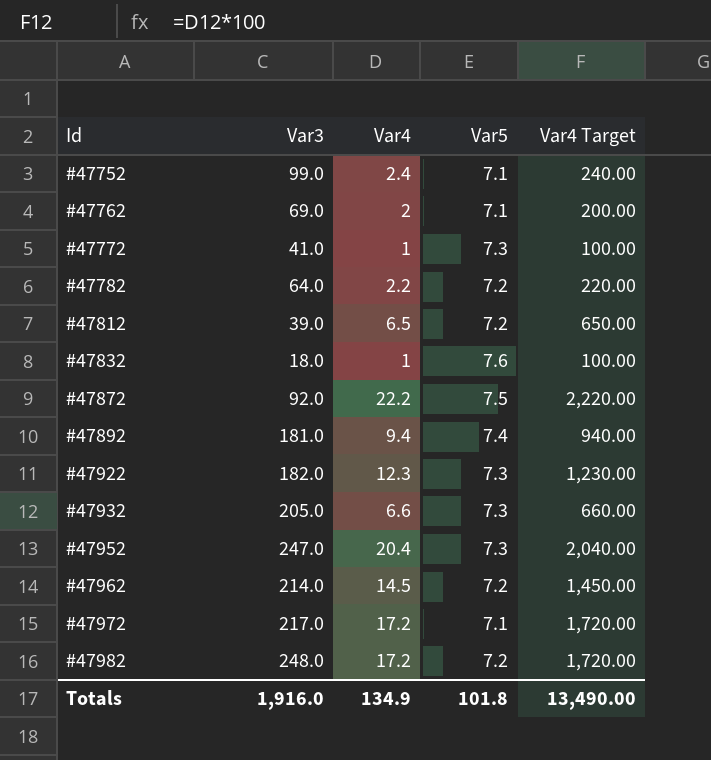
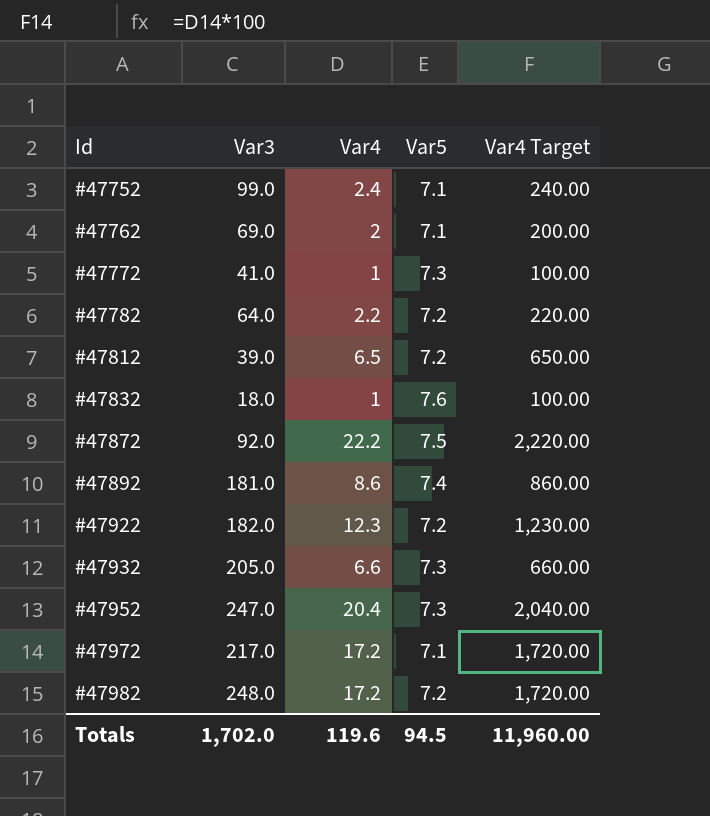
row #47962: 214.0 | 14.5 | 7.2 | 1,450.00 -> none
#47892 | Var4: 9.4 -> 8.6
#47892 | Var4 Target: 940.00 -> 860.00
#47922 | Var5: 7.3 -> 7.2
Totals | Var3: 1,916.0 -> 1,702.0
Totals | Var4: 134.9 -> 119.6
Totals | Var5: 101.8 -> 94.5
Totals | Var4 Target: 13,490.00 -> 11,960.00

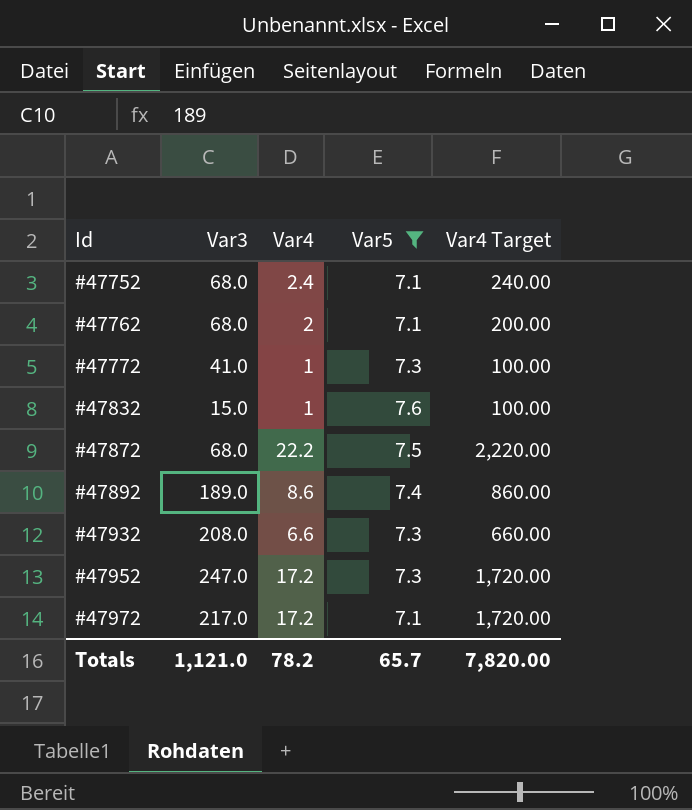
filter: none -> Var5 != 7.2
#47752 | Var3: 99.0 -> 68.0
#47762 | Var3: 69.0 -> 68.0
#47832 | Var3: 18.0 -> 15.0
#47872 | Var3: 92.0 -> 68.0
#47892 | Var3: 181.0 -> 189.0
#47932 | Var3: 205.0 -> 208.0
#47952 | Var4: 20.4 -> 17.2
#47952 | Var4 Target: 2,040.00 -> 1,720.00
Totals | Var3: 1,702.0 -> 1,121.0
Totals | Var4: 119.6 -> 78.2
Totals | Var5: 94.5 -> 65.7
Totals | Var4 Target: 11,960.00 -> 7,820.00

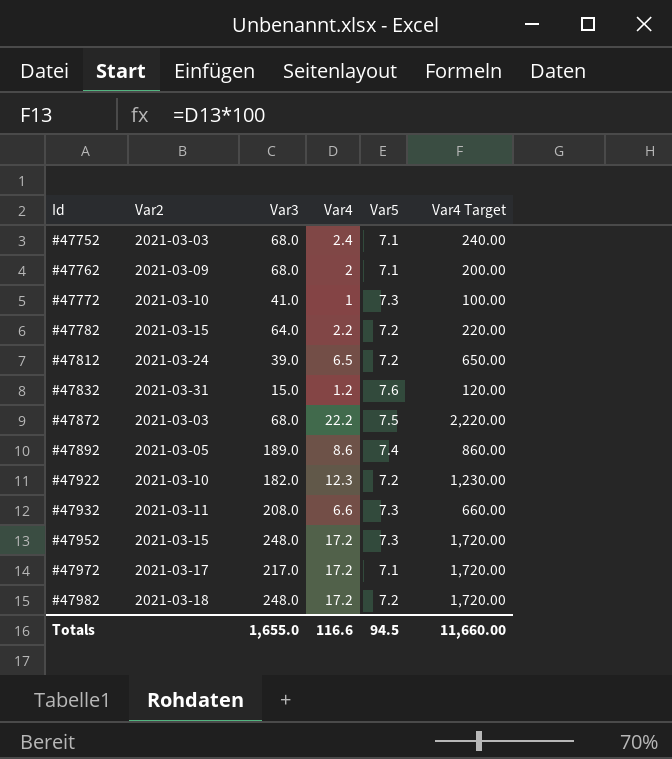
filter: Var5 != 7.2 -> none
column Var2 | position: none -> 2
#47832 | Var4: 1 -> 1.2
#47832 | Var4 Target: 100.00 -> 120.00
#47952 | Var3: 247.0 -> 248.0
Totals | Var3: 1,121.0 -> 1,655.0
Totals | Var4: 78.2 -> 116.6
Totals | Var5: 65.7 -> 94.5
Totals | Var4 Target: 7,820.00 -> 11,660.00

